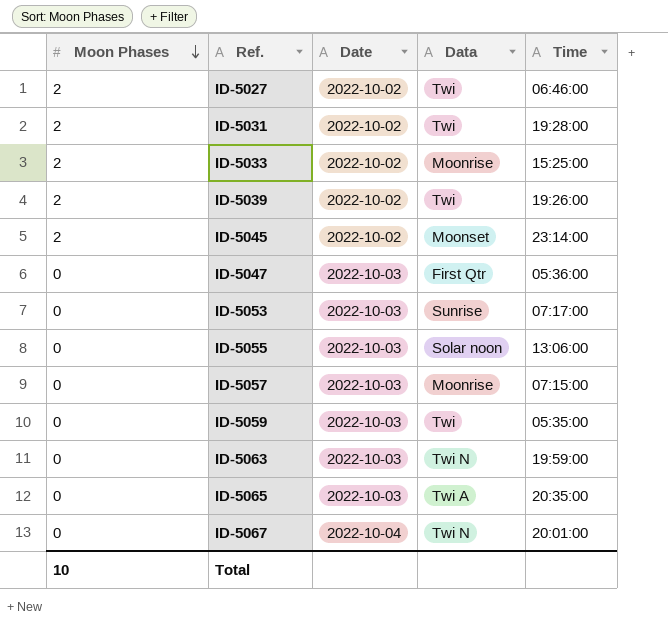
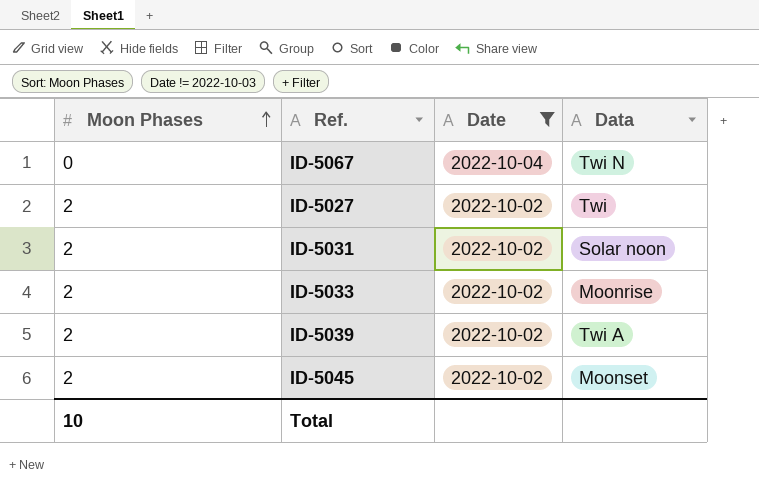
filter: none -> Date != 2022-10-03
row order: Moon Phases descending -> Moon Phases ascending
column Time | position: 5 -> none
ID-5031 | Data: Twi -> Solar noon
ID-5039 | Data: Twi -> Twi A

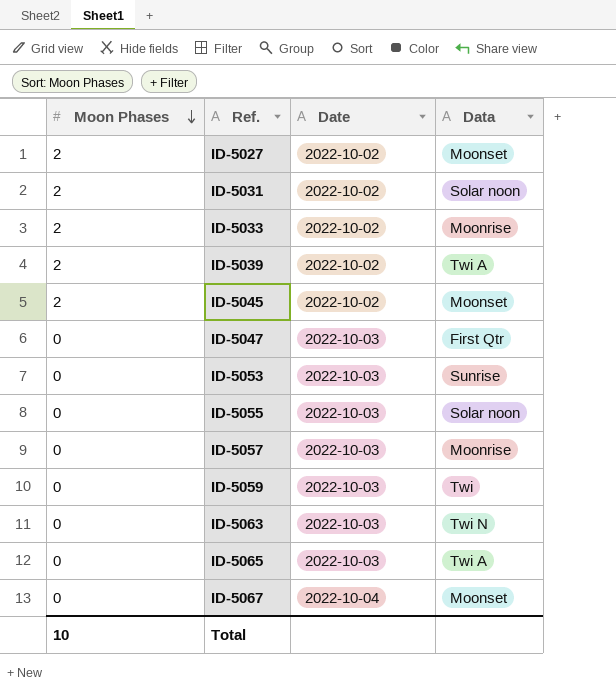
filter: Date != 2022-10-03 -> none
row order: Moon Phases ascending -> Moon Phases descending
ID-5027 | Data: Twi -> Moonset
ID-5067 | Data: Twi N -> Moonset

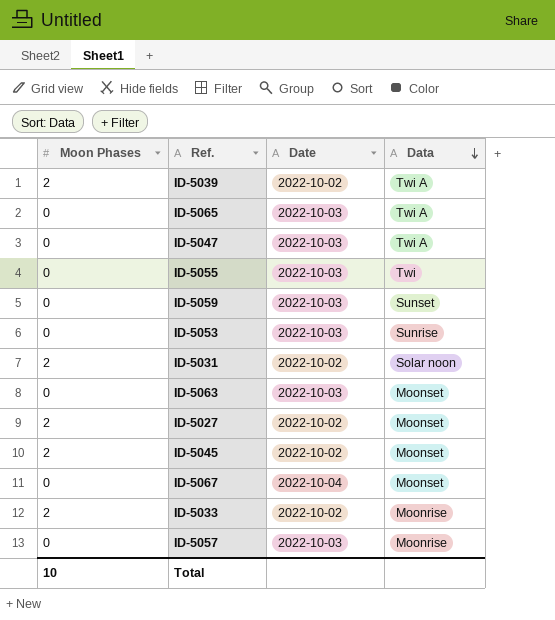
row order: Moon Phases descending -> Data descending
ID-5047 | Data: First Qtr -> Twi A
ID-5055 | Data: Solar noon -> Twi
ID-5059 | Data: Twi -> Sunset
ID-5063 | Data: Twi N -> Moonset

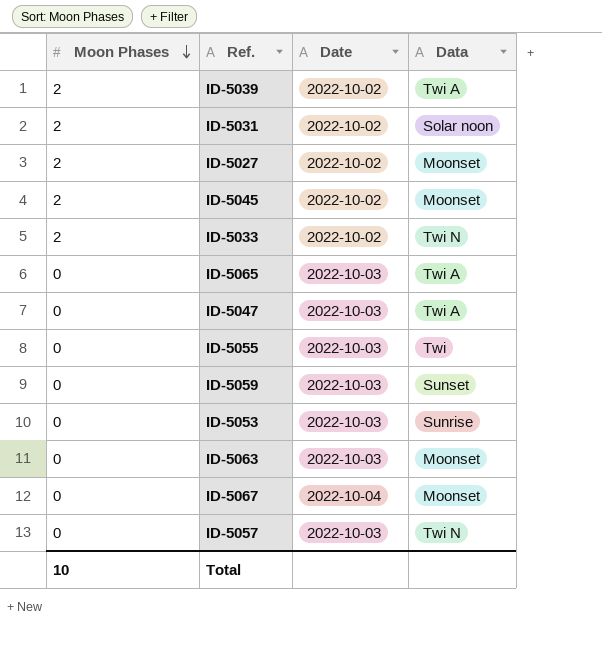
row order: Data descending -> Moon Phases descending
ID-5033 | Data: Moonrise -> Twi N
ID-5057 | Data: Moonrise -> Twi N

